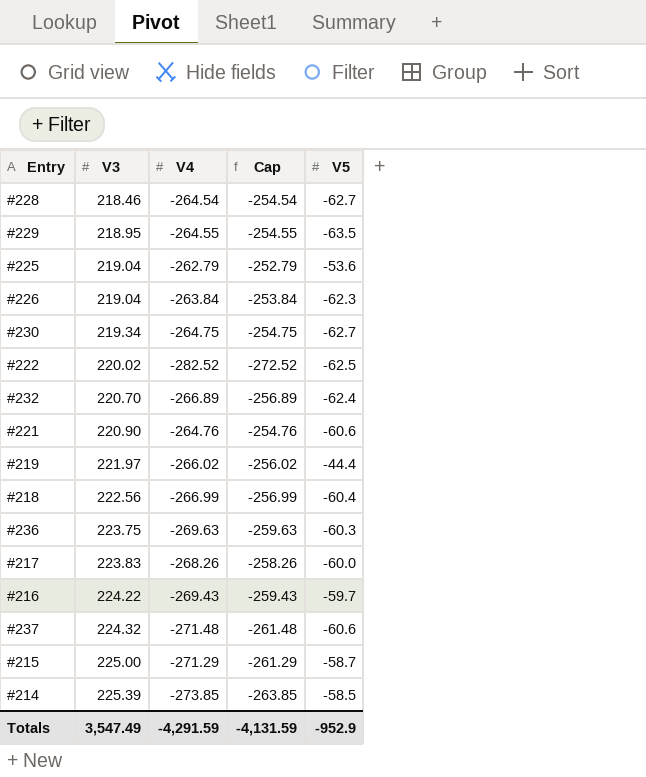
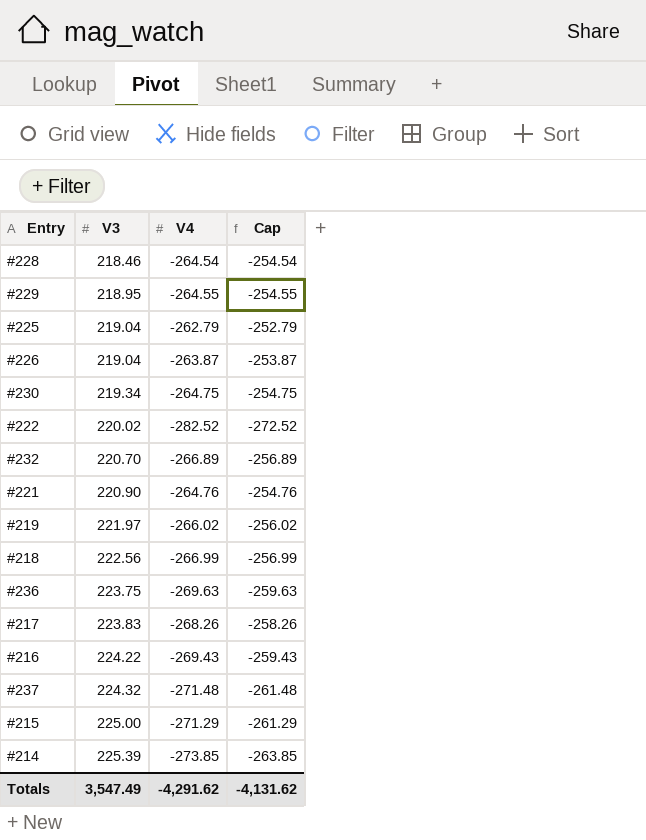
column V5 | position: 5 -> none
#226 | V4: -263.84 -> -263.87
#226 | Cap: -253.84 -> -253.87
Totals | V4: -4,291.59 -> -4,291.62
Totals | Cap: -4,131.59 -> -4,131.62

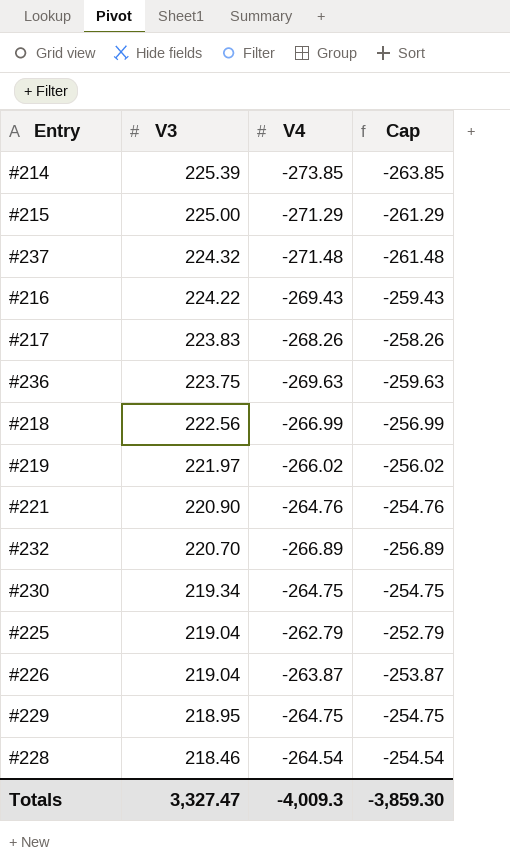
row order: V3 ascending -> V3 descending
row #222: 220.02 | -282.52 | -272.52 -> none
#229 | V4: -264.55 -> -264.75
#229 | Cap: -254.55 -> -254.75
Totals | V3: 3,547.49 -> 3,327.47
Totals | V4: -4,291.62 -> -4,009.3
Totals | Cap: -4,131.62 -> -3,859.30

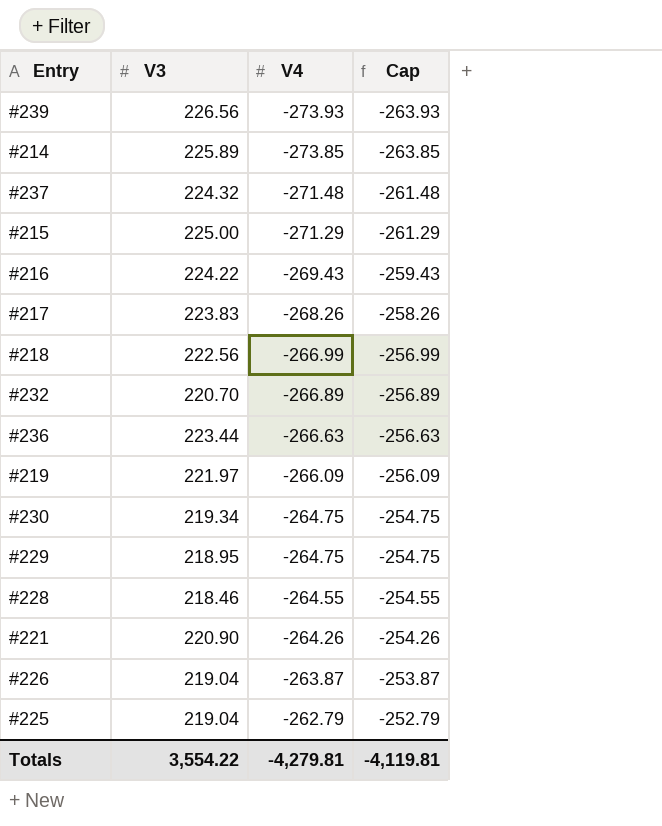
row order: V3 descending -> V4 ascending
row #239: none -> 226.56 | -273.93 | -263.93
#214 | V3: 225.39 -> 225.89
#236 | V3: 223.75 -> 223.44
#236 | V4: -269.63 -> -266.63
#236 | Cap: -259.63 -> -256.63
#219 | V4: -266.02 -> -266.09
#219 | Cap: -256.02 -> -256.09
#228 | V4: -264.54 -> -264.55
#228 | Cap: -254.54 -> -254.55
#221 | V4: -264.76 -> -264.26
#221 | Cap: -254.76 -> -254.26
Totals | V3: 3,327.47 -> 3,554.22
Totals | V4: -4,009.3 -> -4,279.81
Totals | Cap: -3,859.30 -> -4,119.81

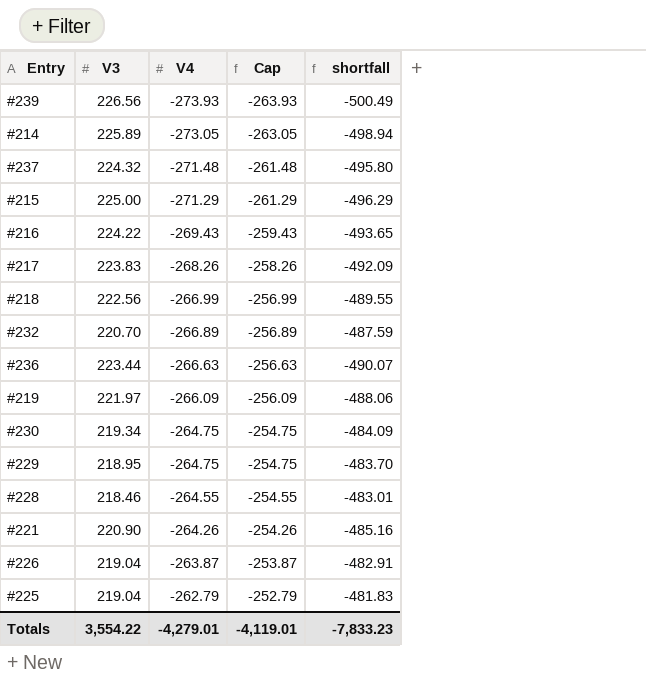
column shortfall | formula: none -> [V4] - [V3]
#214 | V4: -273.85 -> -273.05
#214 | Cap: -263.85 -> -263.05
Totals | V4: -4,279.81 -> -4,279.01
Totals | Cap: -4,119.81 -> -4,119.01

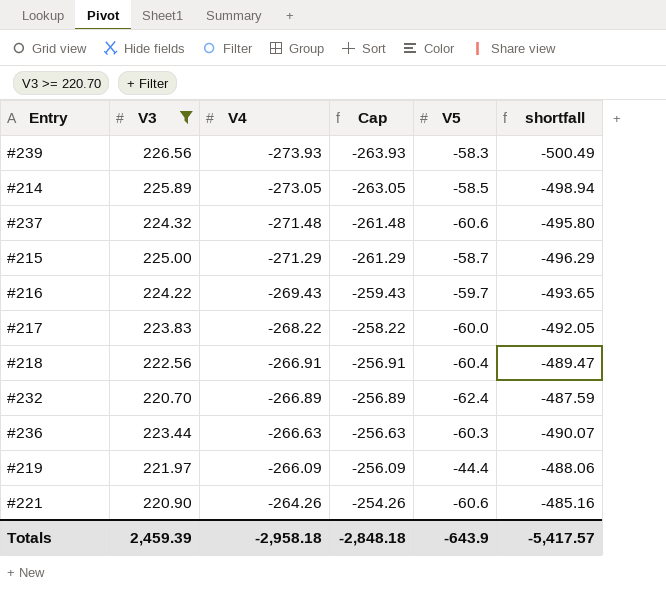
filter: none -> V3 >= 220.70
column V5 | position: none -> 5
#217 | V4: -268.26 -> -268.22
#217 | Cap: -258.26 -> -258.22
#217 | shortfall: -492.09 -> -492.05
#218 | V4: -266.99 -> -266.91
#218 | Cap: -256.99 -> -256.91
#218 | shortfall: -489.55 -> -489.47
Totals | V3: 3,554.22 -> 2,459.39
Totals | V4: -4,279.01 -> -2,958.18
Totals | Cap: -4,119.01 -> -2,848.18
Totals | shortfall: -7,833.23 -> -5,417.57

